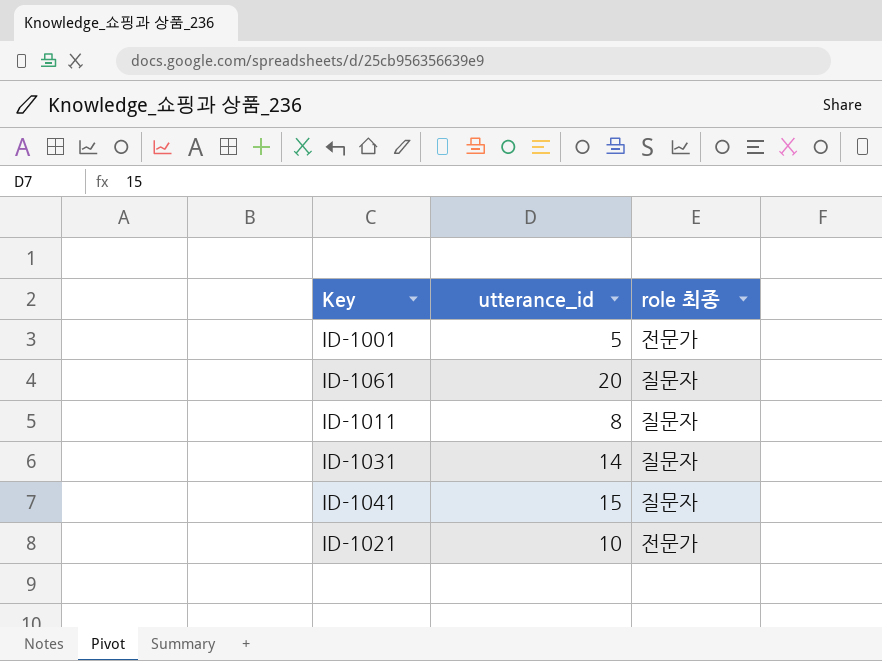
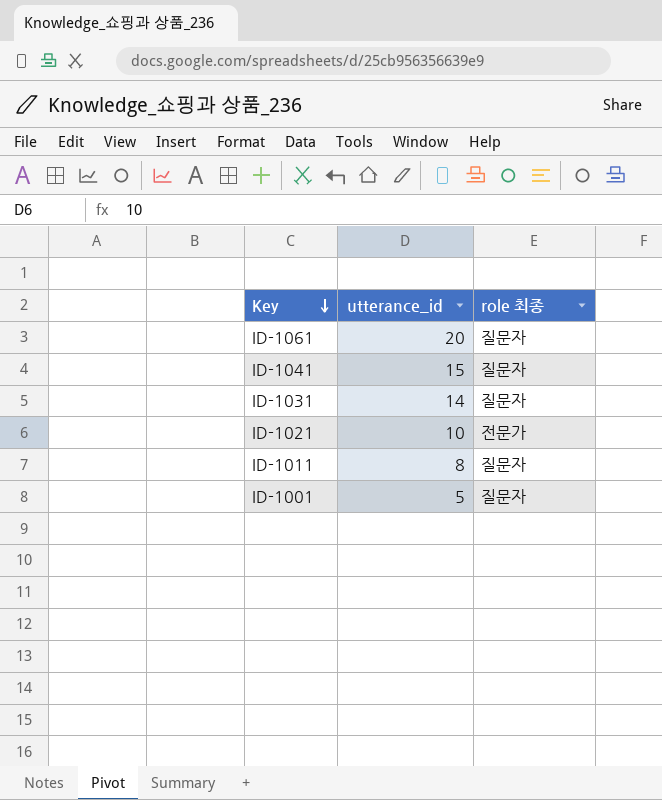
row order: none -> Key descending
ID-1001 | role 최종: 전문가 -> 질문자

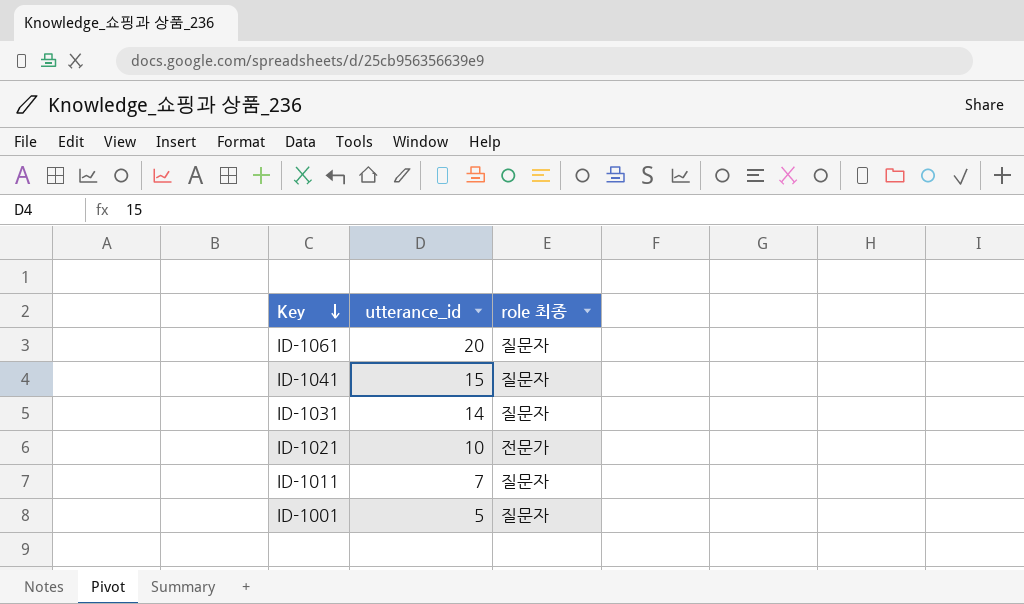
ID-1011 | utterance_id: 8 -> 7

